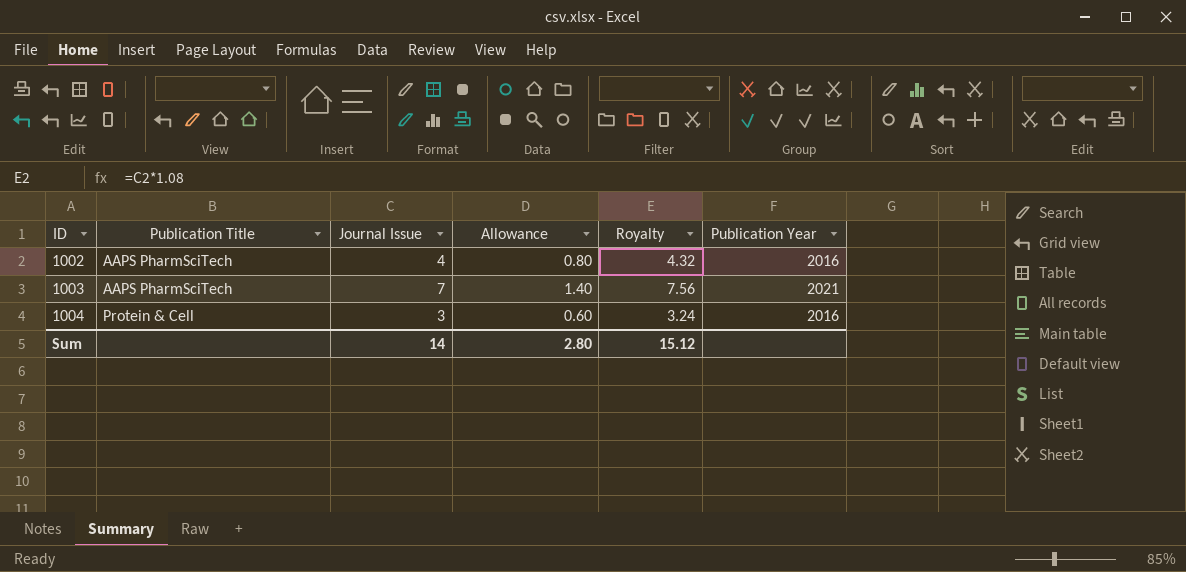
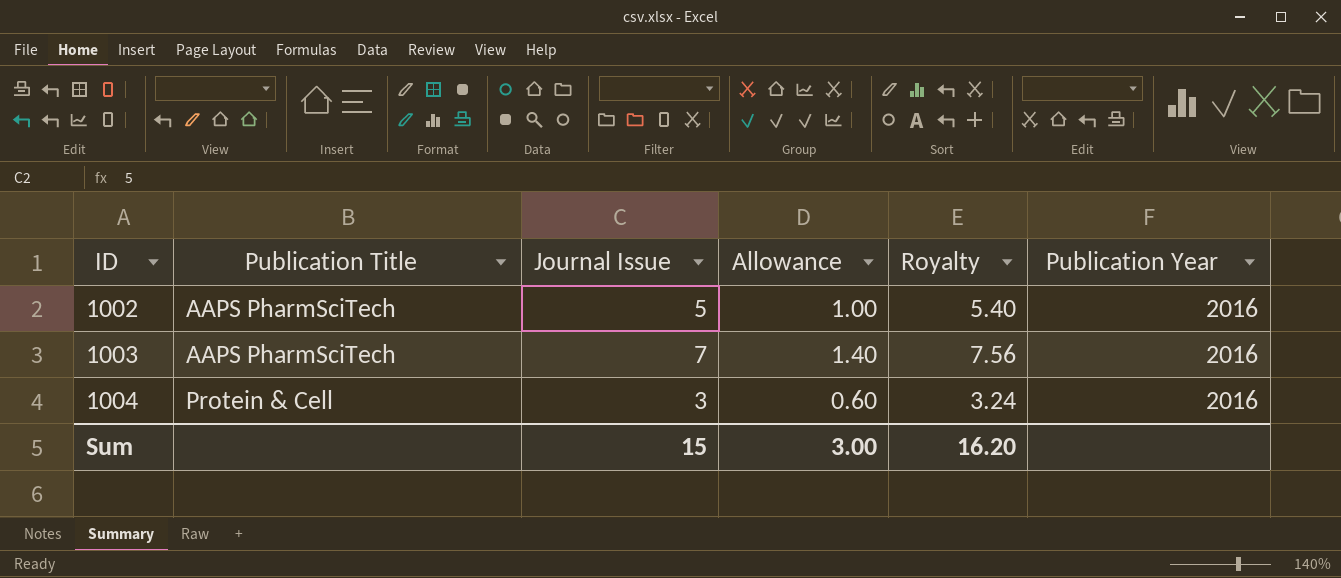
1002 | Journal Issue: 4 -> 5
1002 | Allowance: 0.80 -> 1.00
1002 | Royalty: 4.32 -> 5.40
1003 | Publication Year: 2021 -> 2016
Sum | Journal Issue: 14 -> 15
Sum | Allowance: 2.80 -> 3.00
Sum | Royalty: 15.12 -> 16.20

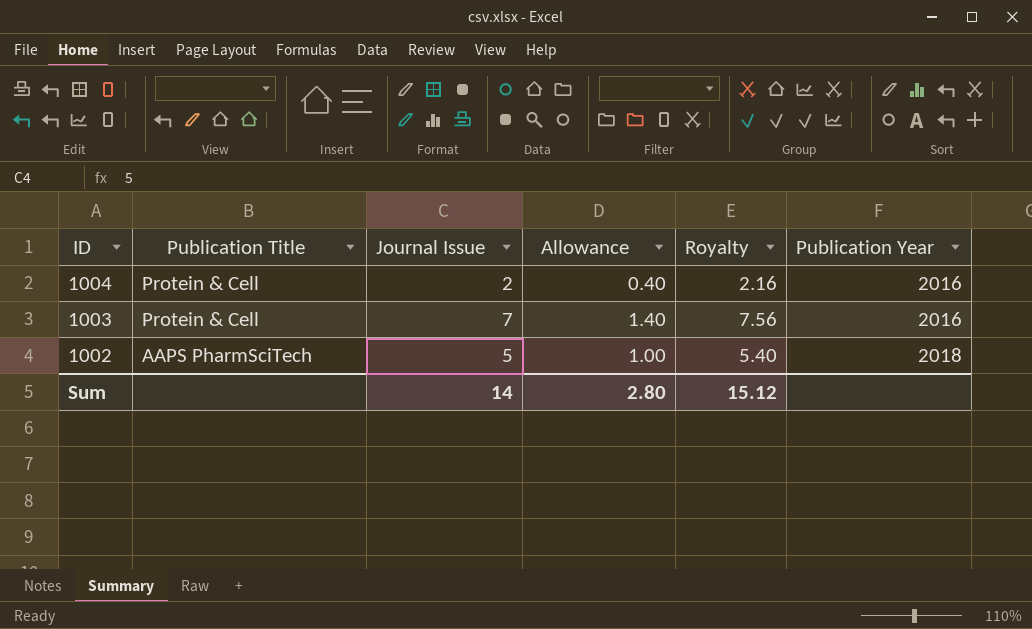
row order: ID ascending -> ID descending
1004 | Journal Issue: 3 -> 2
1004 | Allowance: 0.60 -> 0.40
1004 | Royalty: 3.24 -> 2.16
1003 | Publication Title: AAPS PharmSciTech -> Protein & Cell
1002 | Publication Year: 2016 -> 2018
Sum | Journal Issue: 15 -> 14
Sum | Allowance: 3.00 -> 2.80
Sum | Royalty: 16.20 -> 15.12

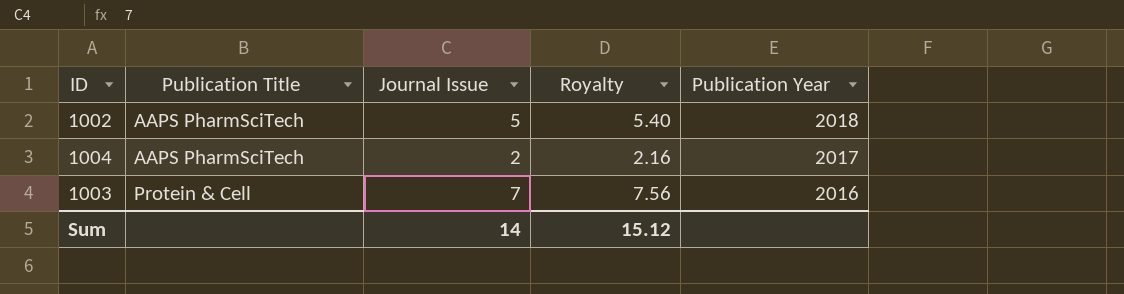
row order: ID descending -> Publication Title ascending
column Allowance | formula: [Journal Issue] * 0.2 -> none
1004 | Publication Title: Protein & Cell -> AAPS PharmSciTech
1004 | Publication Year: 2016 -> 2017

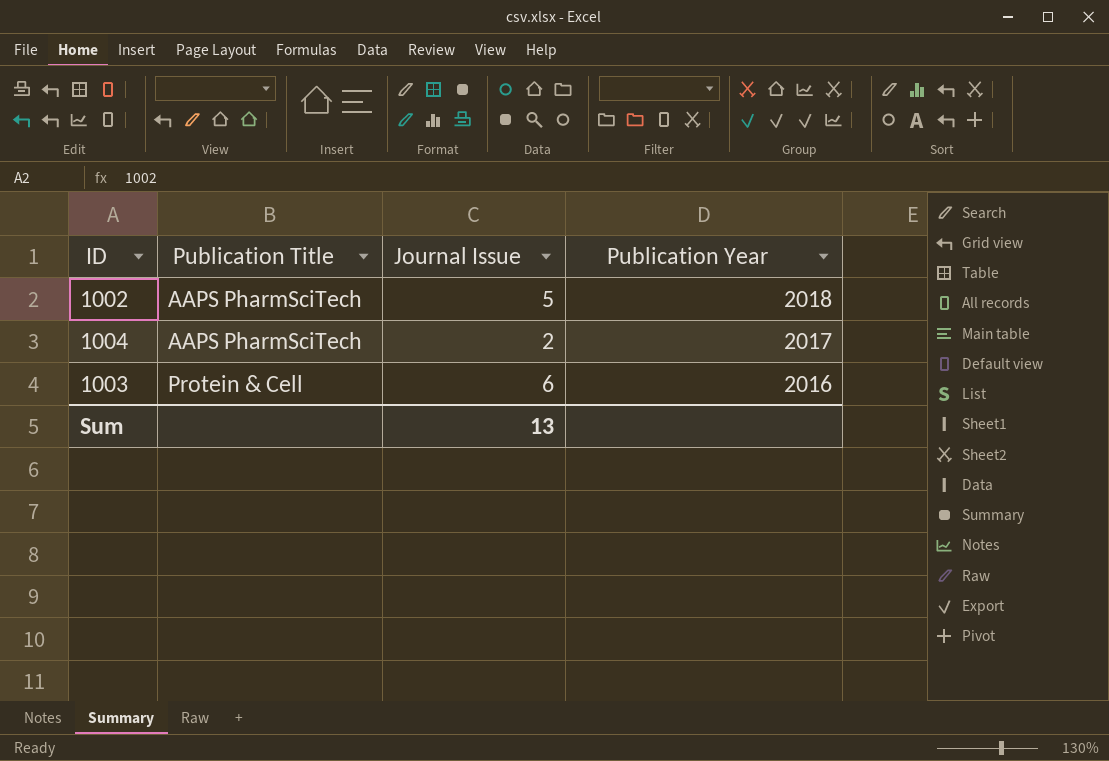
column Royalty | formula: [Journal Issue] * 1.08 -> none
1003 | Journal Issue: 7 -> 6
Sum | Journal Issue: 14 -> 13

